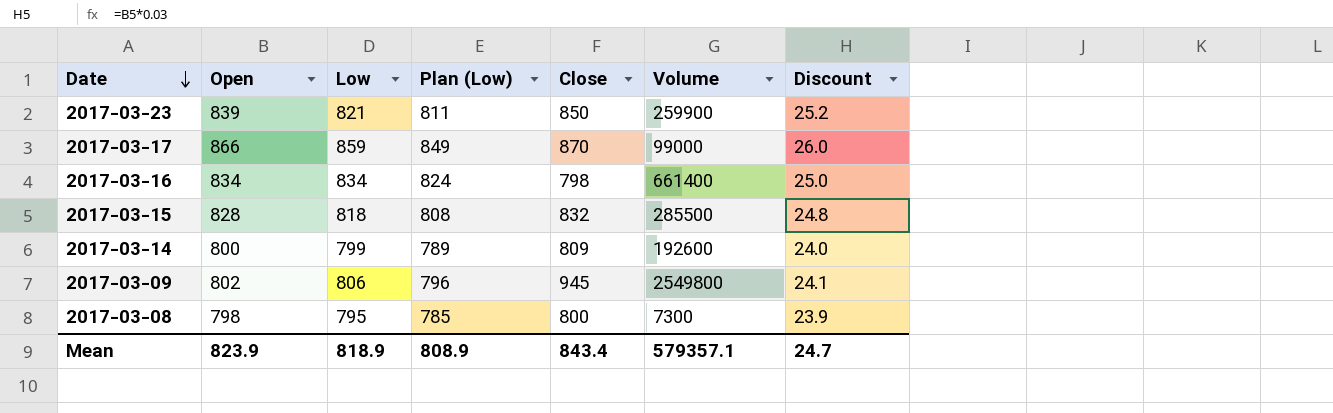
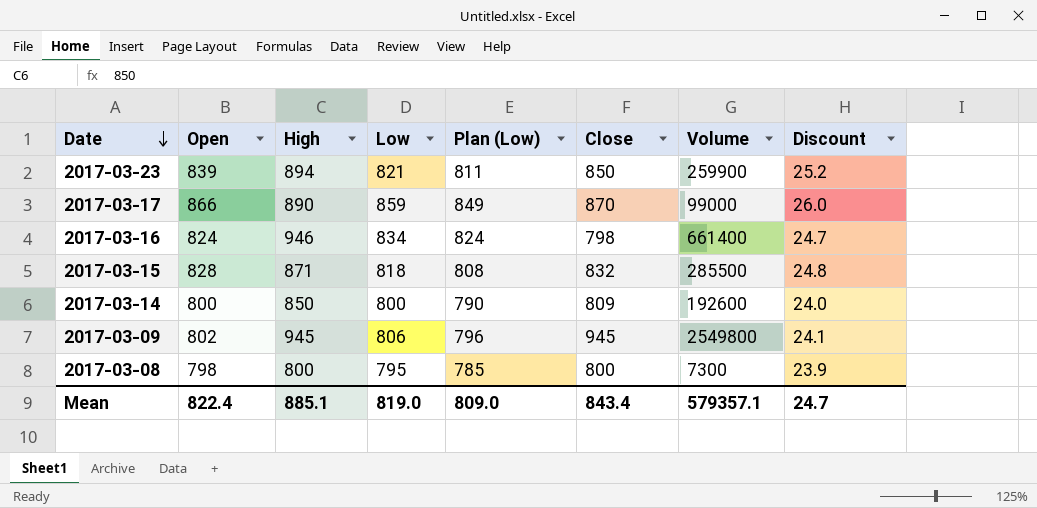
column High | position: none -> 3
2017-03-16 | Open: 834 -> 824
2017-03-16 | Discount: 25.0 -> 24.7
2017-03-14 | Low: 799 -> 800
2017-03-14 | Plan (Low): 789 -> 790
Mean | Open: 823.9 -> 822.4
Mean | Low: 818.9 -> 819.0
Mean | Plan (Low): 808.9 -> 809.0

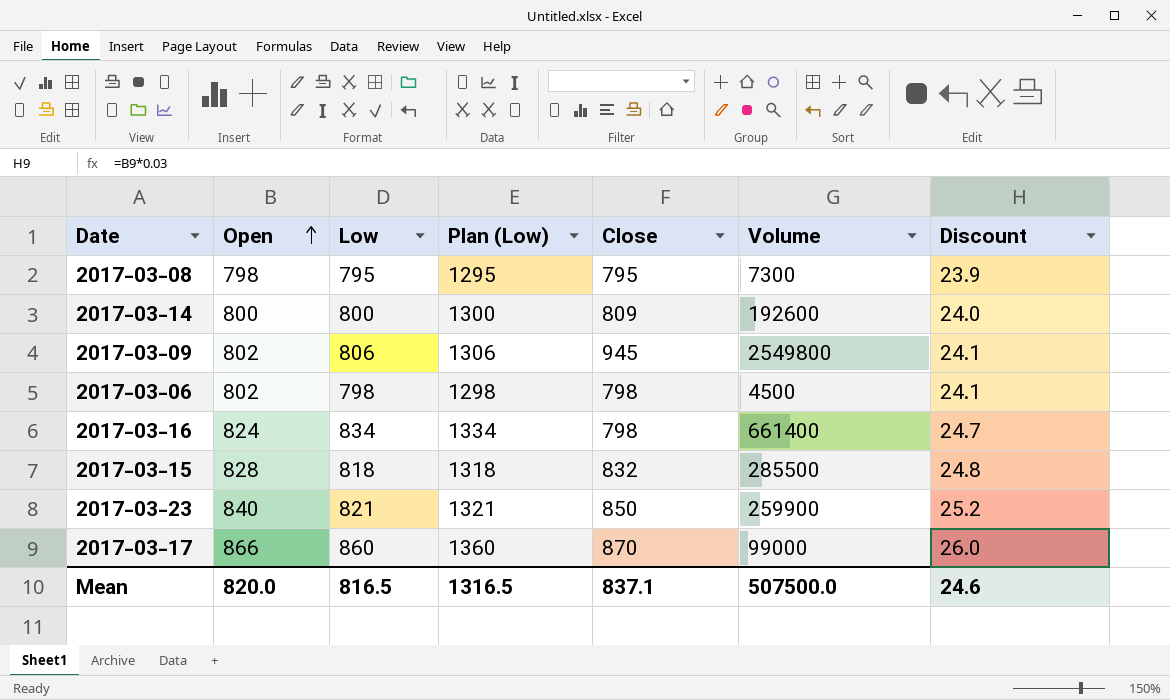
row order: Date descending -> Open ascending
column High | position: 3 -> none
column Plan (Low) | formula: [Low] - 10 -> [Low] + 500
2017-03-08 | Close: 800 -> 795
row 2017-03-06: none -> 802 | 798 | 1298 | 798 | 4500 | 24.1
2017-03-23 | Open: 839 -> 840
2017-03-17 | Low: 859 -> 860
Mean | Open: 822.4 -> 820.0
Mean | Low: 819.0 -> 816.5
Mean | Plan (Low): 809.0 -> 1316.5
Mean | Close: 843.4 -> 837.1
Mean | Volume: 579357.1 -> 507500.0
Mean | Discount: 24.7 -> 24.6

